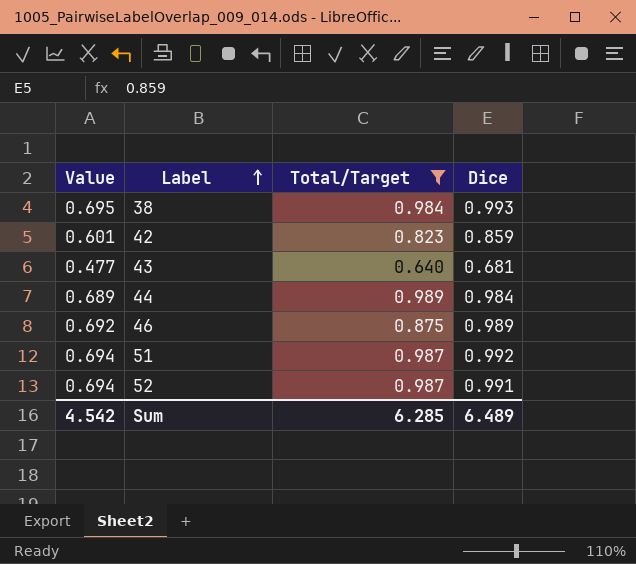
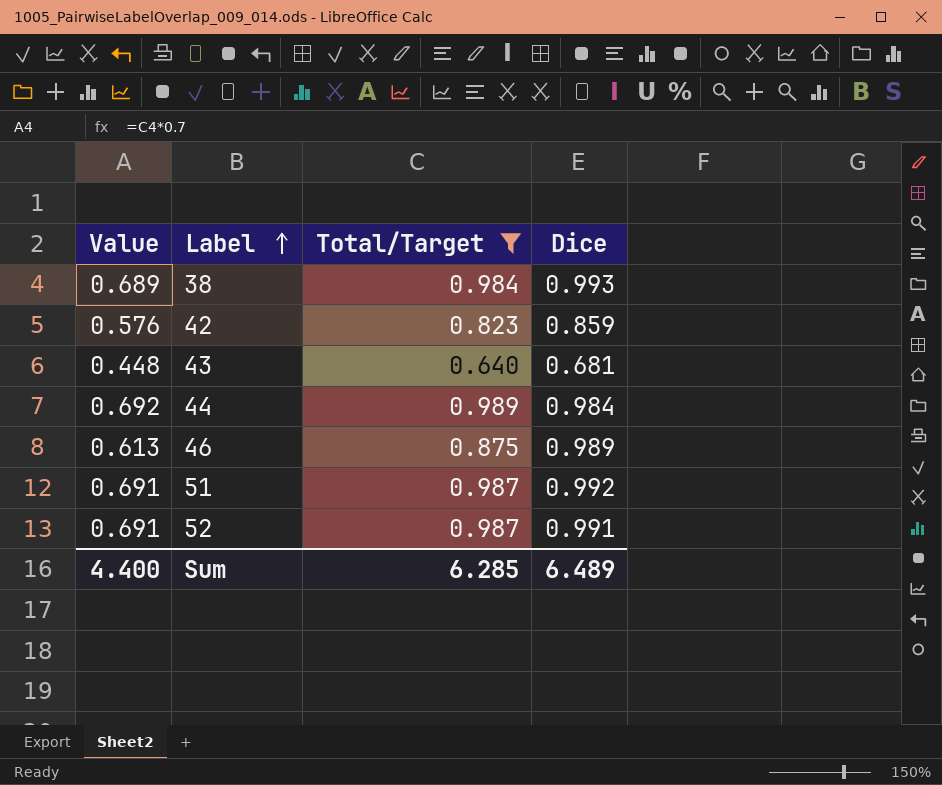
column Value | formula: [Dice] * 0.7 -> [Total/Target] * 0.7
Sum | Value: 4.542 -> 4.400

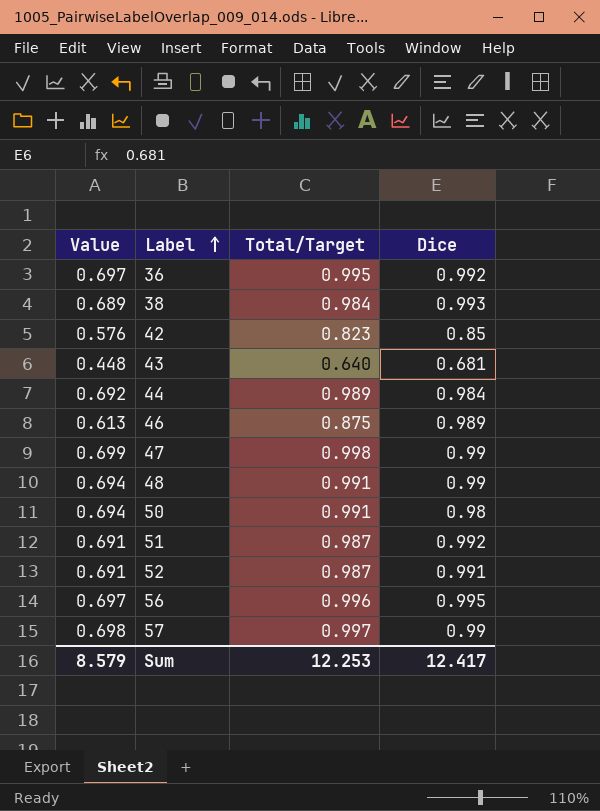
filter: Total/Target <= 0.989 -> none
42 | Dice: 0.859 -> 0.85
Sum | Value: 4.400 -> 8.579
Sum | Total/Target: 6.285 -> 12.253
Sum | Dice: 6.489 -> 12.417

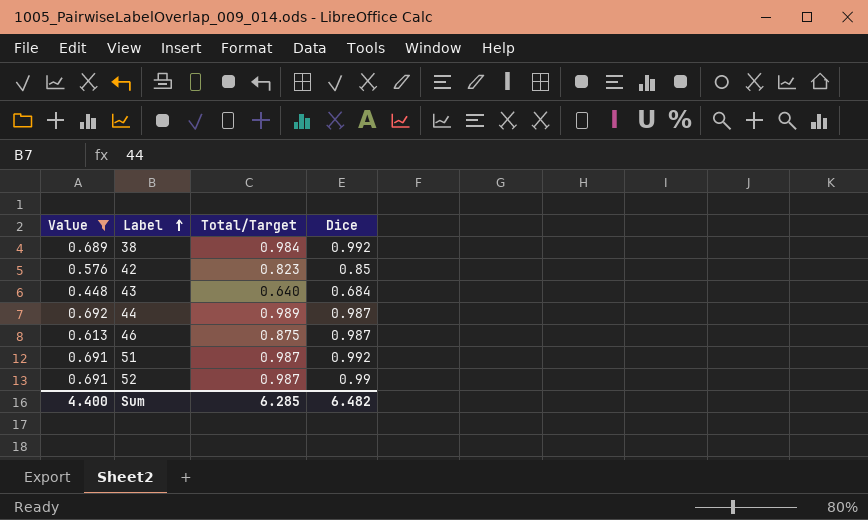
filter: none -> Value <= 0.692
38 | Dice: 0.993 -> 0.992
43 | Dice: 0.681 -> 0.684
44 | Dice: 0.984 -> 0.987
46 | Dice: 0.989 -> 0.987
52 | Dice: 0.991 -> 0.99
Sum | Value: 8.579 -> 4.400
Sum | Total/Target: 12.253 -> 6.285
Sum | Dice: 12.417 -> 6.482

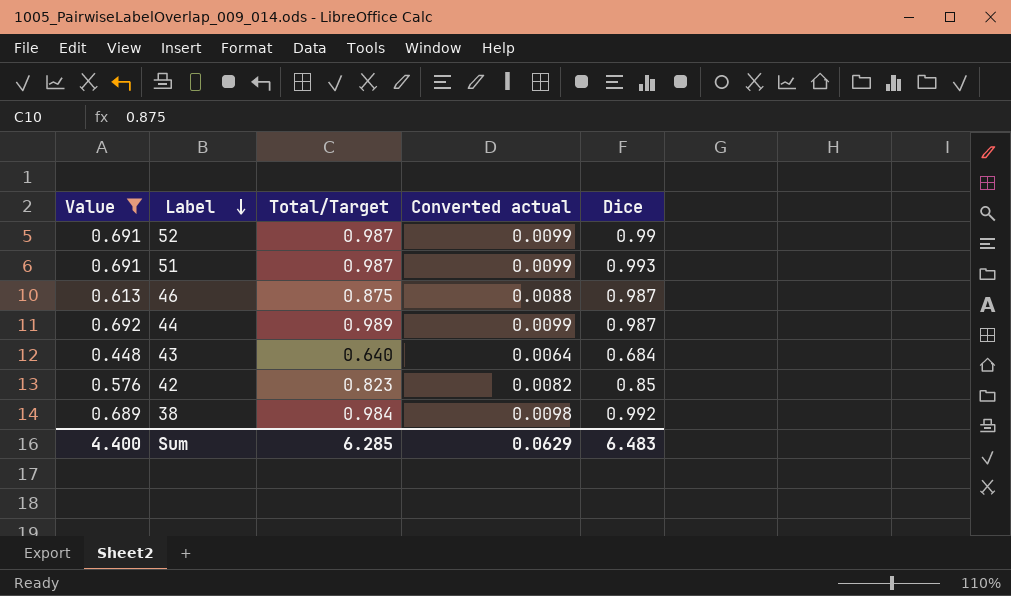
row order: Label ascending -> Label descending
column Converted actual | formula: none -> [Total/Target] * 0.01
51 | Dice: 0.992 -> 0.993
Sum | Dice: 6.482 -> 6.483

